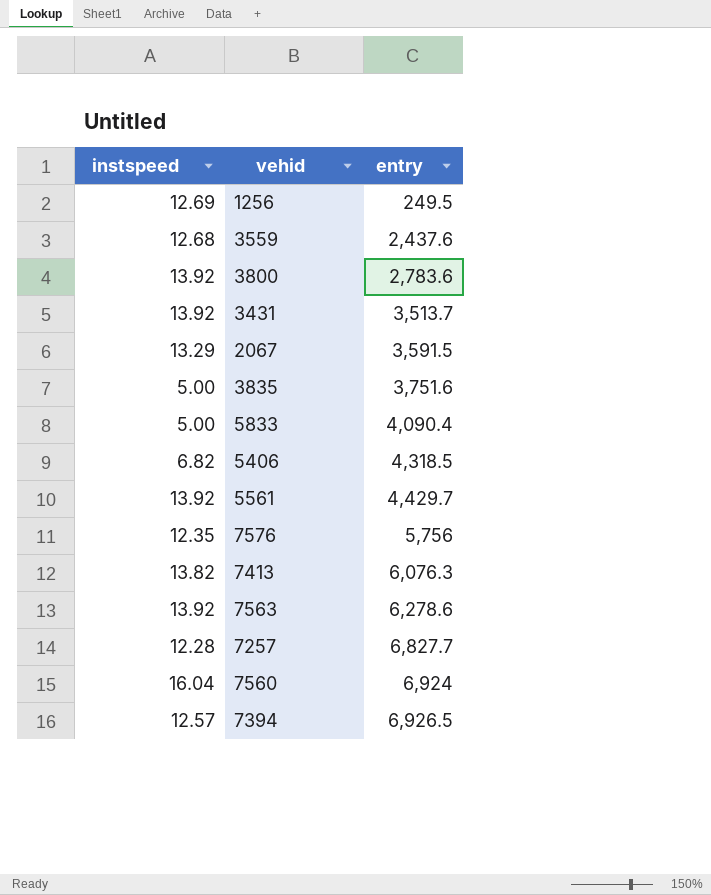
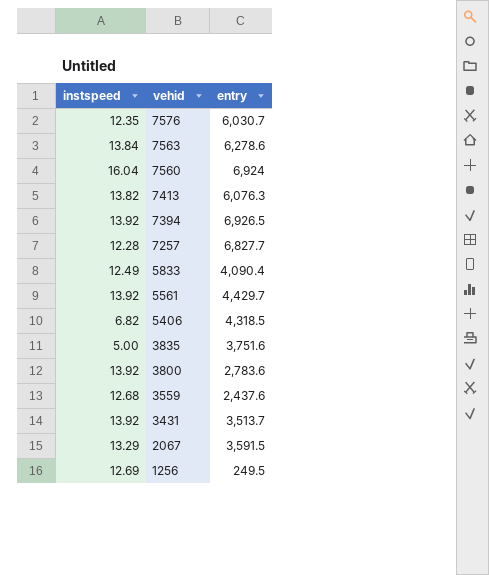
row order: entry ascending -> vehid descending
7576 | entry: 5,756 -> 6,030.7
7563 | instspeed: 13.92 -> 13.84
7394 | instspeed: 12.57 -> 13.92
5833 | instspeed: 5.00 -> 12.49

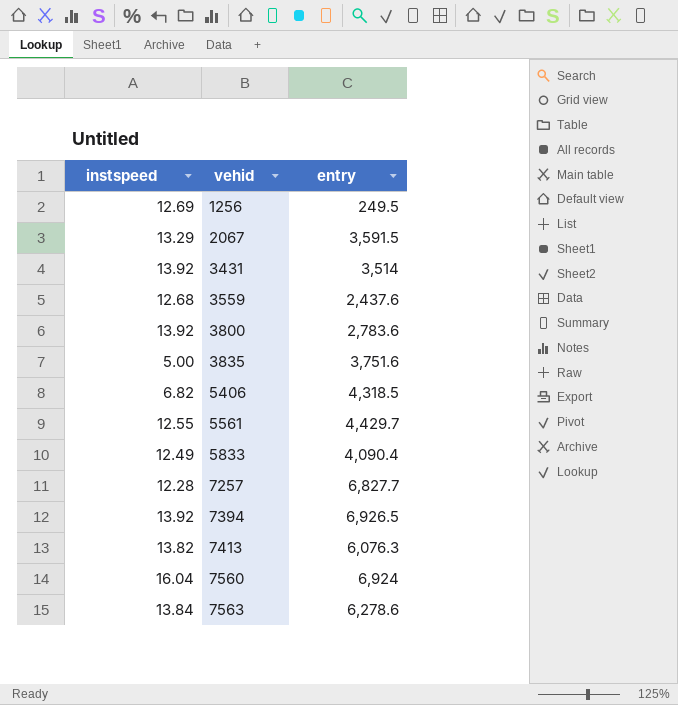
row order: vehid descending -> vehid ascending
row 7576: 12.35 | 6,030.7 -> none
3431 | entry: 3,513.7 -> 3,514
5561 | instspeed: 13.92 -> 12.55

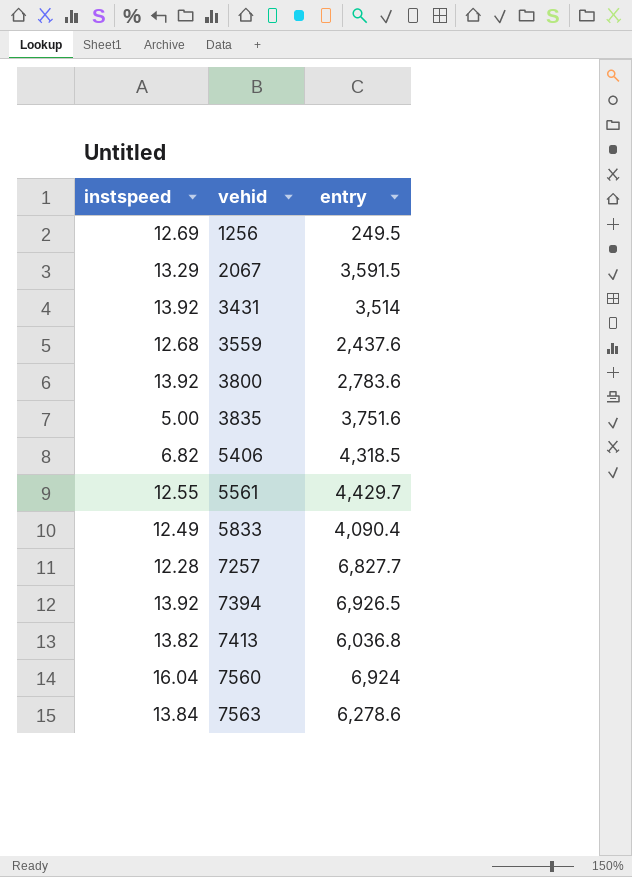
7413 | entry: 6,076.3 -> 6,036.8

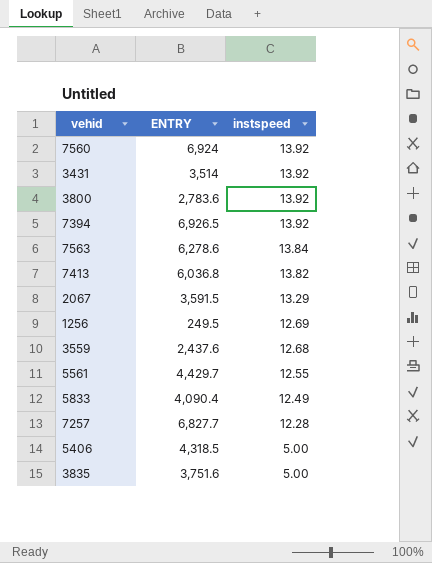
row order: vehid ascending -> instspeed descending
column name: entry -> ENTRY
column instspeed | position: 1 -> 3
7560 | instspeed: 16.04 -> 13.92
5406 | instspeed: 6.82 -> 5.00

